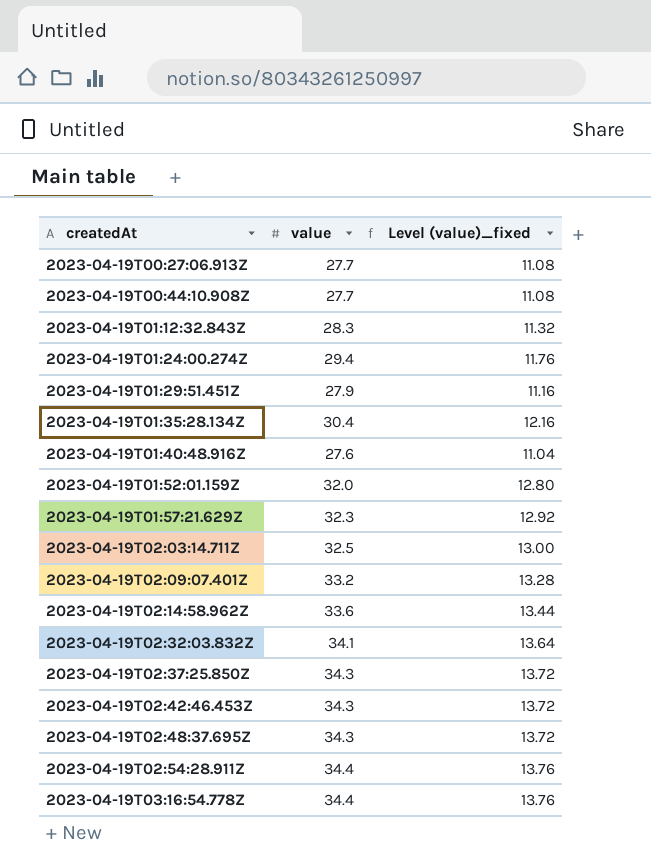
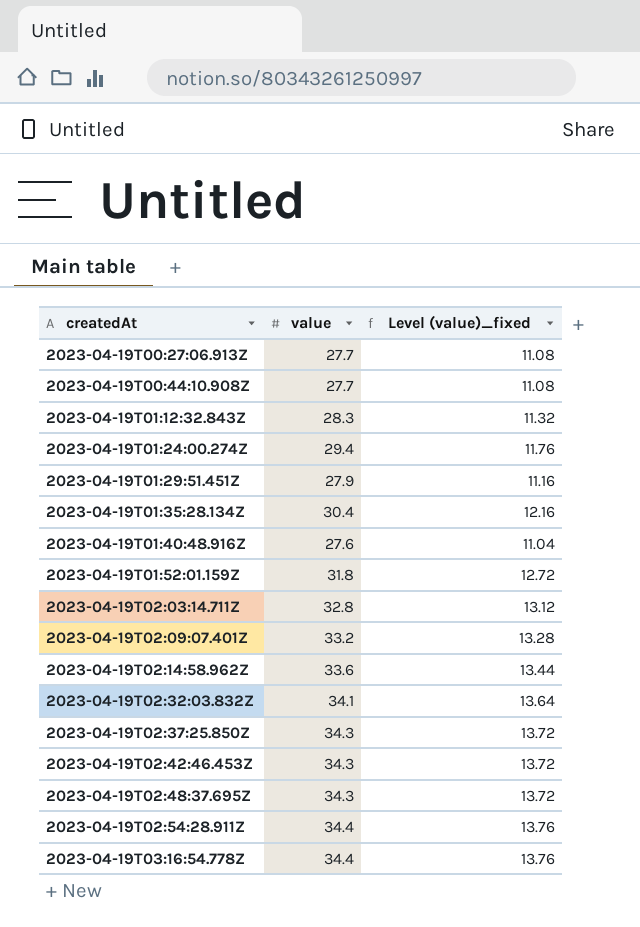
row 2023-04-19T01:57:21.629Z: 32.3 | 12.92 -> none
2023-04-19T01:52:01.159Z | value: 32.0 -> 31.8
2023-04-19T01:52:01.159Z | Level (value)_fixed: 12.80 -> 12.72
2023-04-19T02:03:14.711Z | value: 32.5 -> 32.8
2023-04-19T02:03:14.711Z | Level (value)_fixed: 13.00 -> 13.12

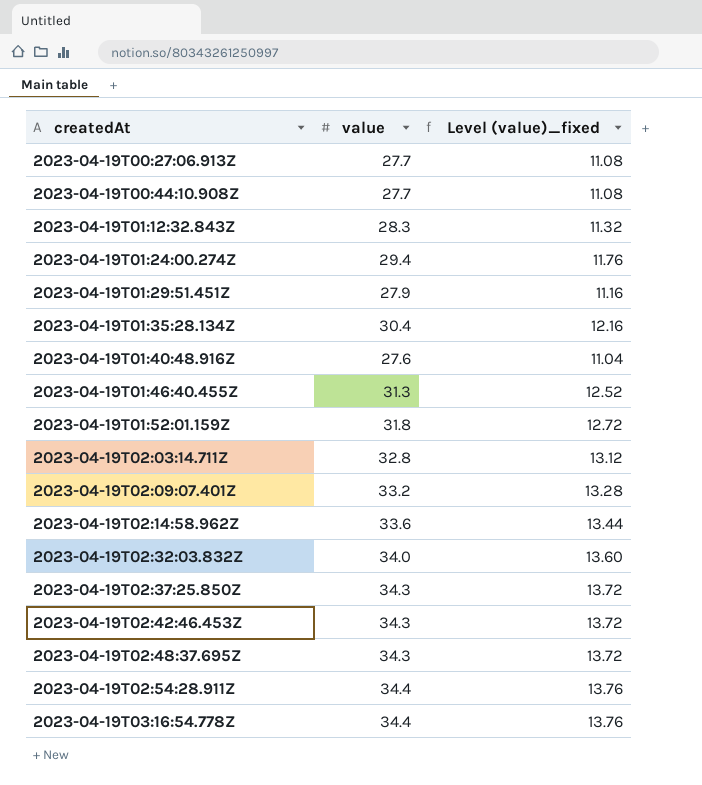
row 2023-04-19T01:46:40.455Z: none -> 31.3 | 12.52
2023-04-19T02:32:03.832Z | value: 34.1 -> 34.0
2023-04-19T02:32:03.832Z | Level (value)_fixed: 13.64 -> 13.60

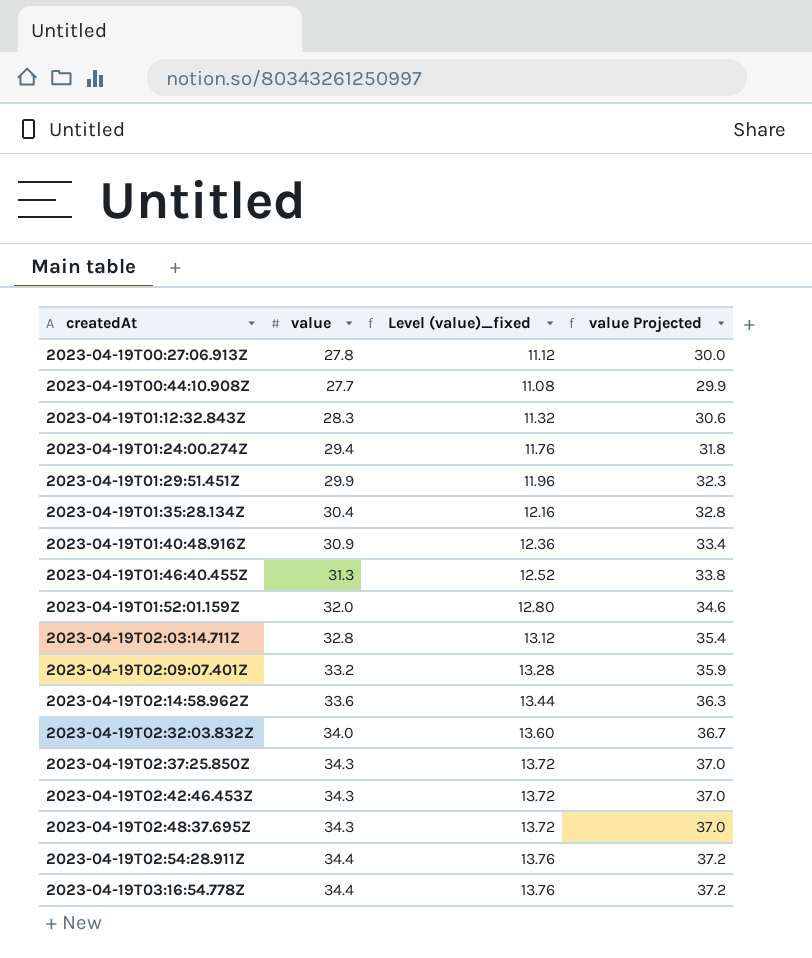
column value Projected | formula: none -> [value] * 1.08
2023-04-19T00:27:06.913Z | value: 27.7 -> 27.8
2023-04-19T00:27:06.913Z | Level (value)_fixed: 11.08 -> 11.12
2023-04-19T01:29:51.451Z | value: 27.9 -> 29.9
2023-04-19T01:29:51.451Z | Level (value)_fixed: 11.16 -> 11.96
2023-04-19T01:40:48.916Z | value: 27.6 -> 30.9
2023-04-19T01:40:48.916Z | Level (value)_fixed: 11.04 -> 12.36
2023-04-19T01:52:01.159Z | value: 31.8 -> 32.0
2023-04-19T01:52:01.159Z | Level (value)_fixed: 12.72 -> 12.80

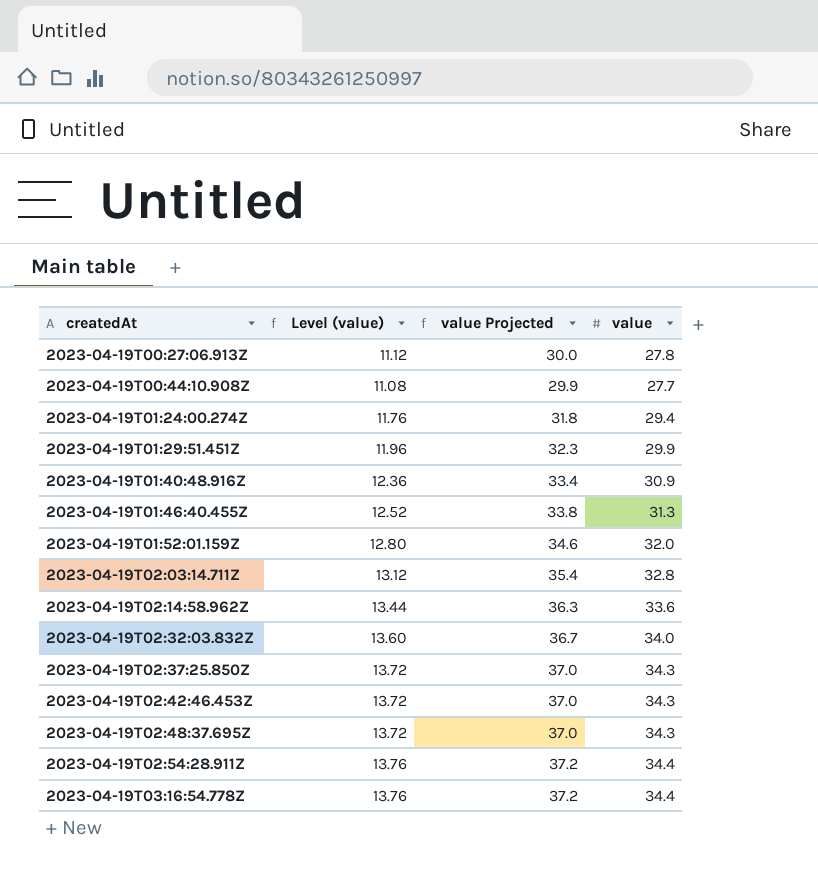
column name: Level (value)_fixed -> Level (value)
column value | position: 2 -> 4
row 2023-04-19T01:12:32.843Z: 28.3 | 11.32 | 30.6 -> none
row 2023-04-19T01:35:28.134Z: 30.4 | 12.16 | 32.8 -> none
row 2023-04-19T02:09:07.401Z: 33.2 | 13.28 | 35.9 -> none

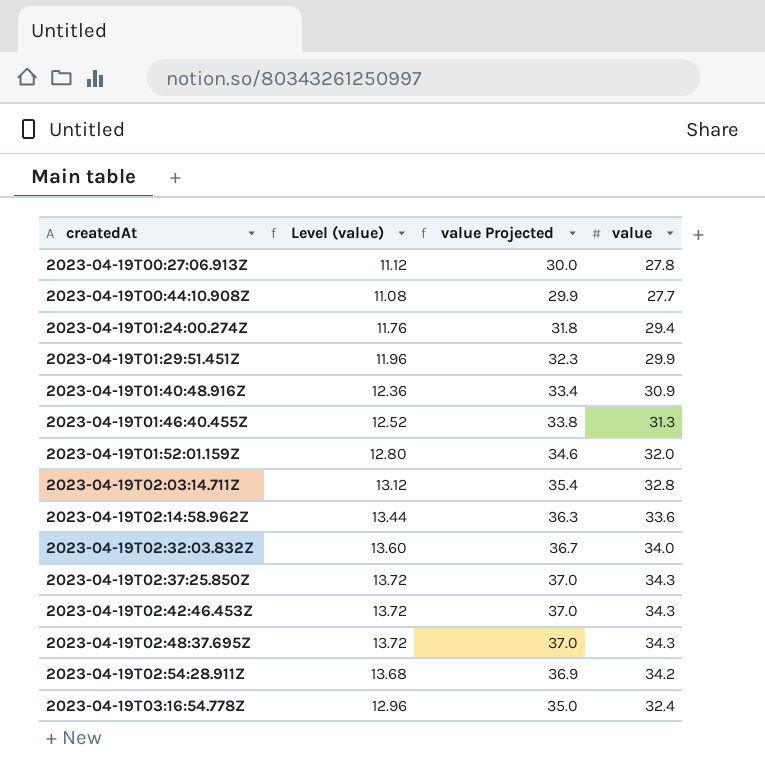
2023-04-19T02:54:28.911Z | Level (value): 13.76 -> 13.68
2023-04-19T02:54:28.911Z | value Projected: 37.2 -> 36.9
2023-04-19T02:54:28.911Z | value: 34.4 -> 34.2
2023-04-19T03:16:54.778Z | Level (value): 13.76 -> 12.96
2023-04-19T03:16:54.778Z | value Projected: 37.2 -> 35.0
2023-04-19T03:16:54.778Z | value: 34.4 -> 32.4

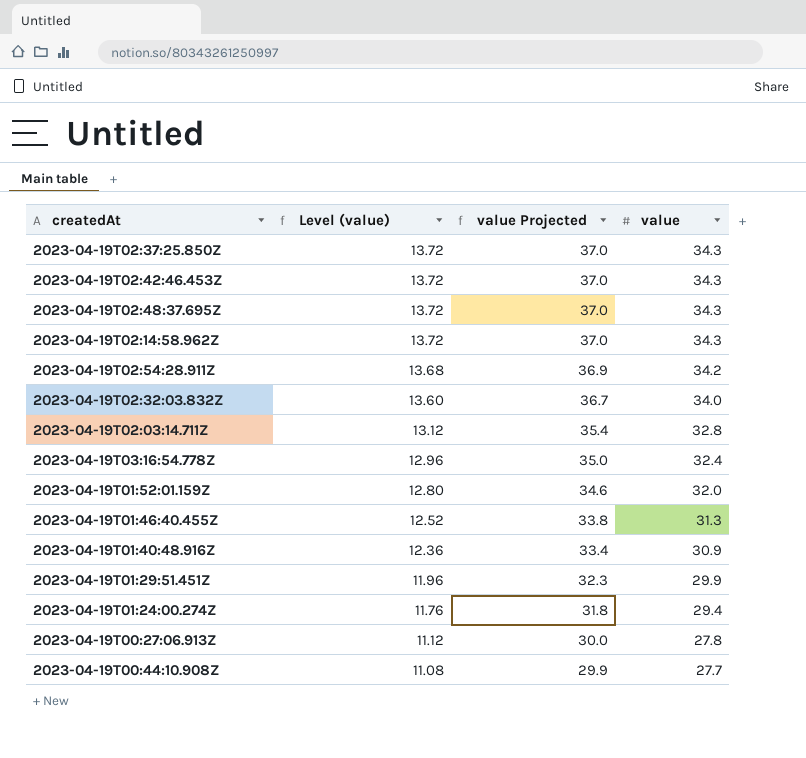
row order: createdAt ascending -> Level (value) descending
2023-04-19T02:14:58.962Z | Level (value): 13.44 -> 13.72
2023-04-19T02:14:58.962Z | value Projected: 36.3 -> 37.0
2023-04-19T02:14:58.962Z | value: 33.6 -> 34.3

